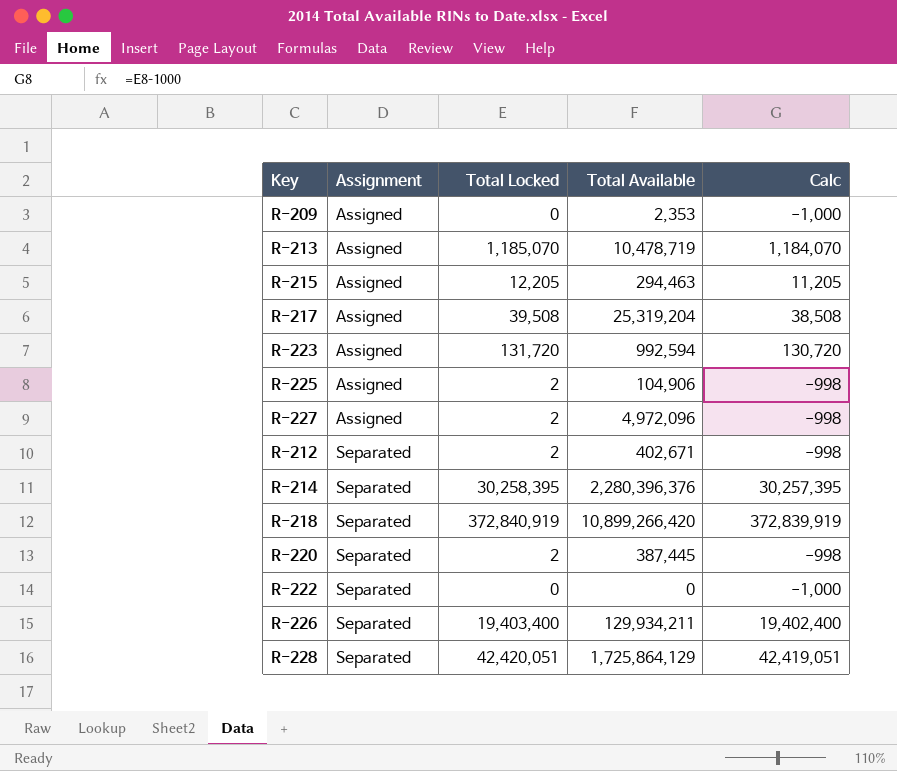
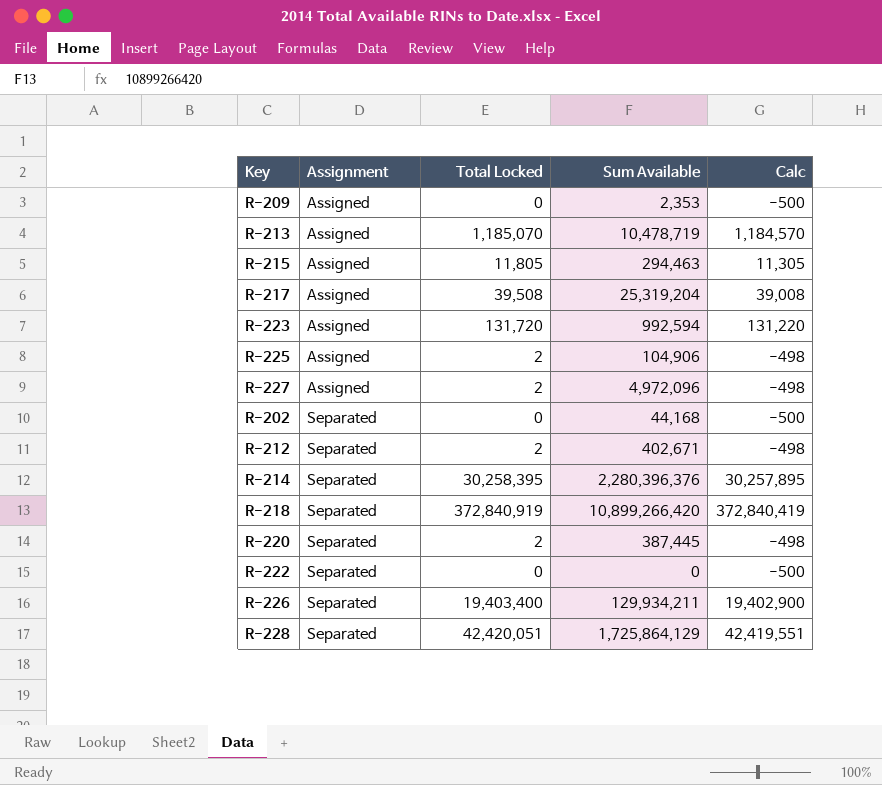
column name: Total Available -> Sum Available
column Calc | formula: [Total Locked] - 1000 -> [Total Locked] - 500
R-215 | Total Locked: 12,205 -> 11,805
row R-202: none -> Separated | 0 | 44,168 | -500

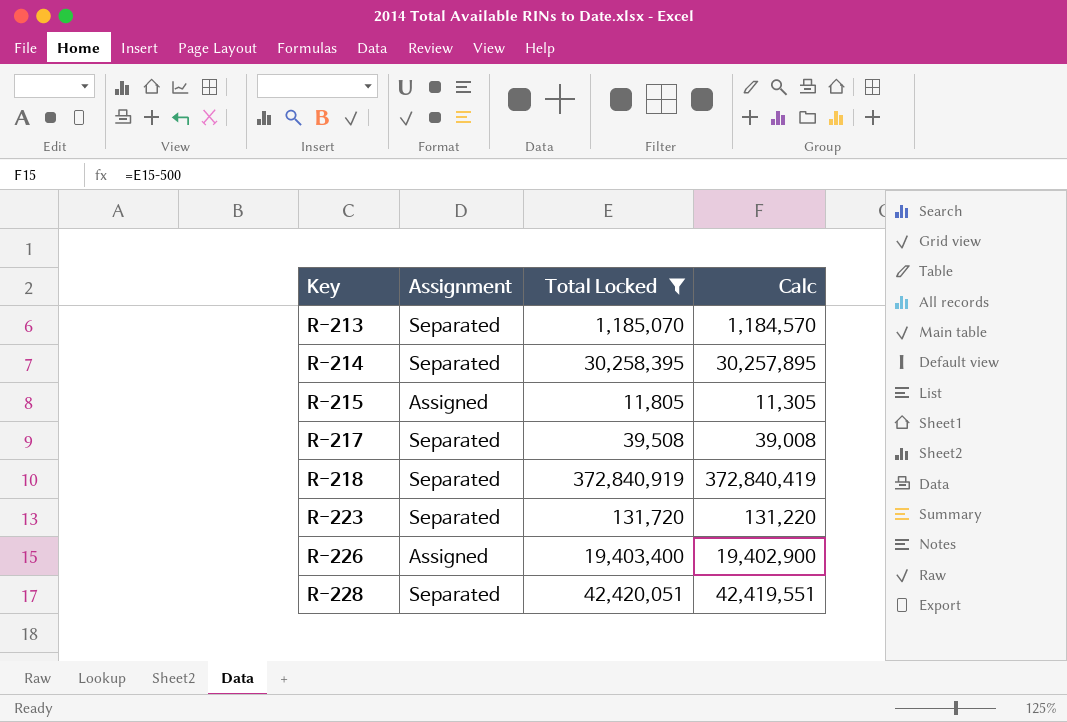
filter: none -> Total Locked >= 11,805
row order: Assignment ascending -> Key ascending
column Sum Available | position: 4 -> none
R-213 | Assignment: Assigned -> Separated
R-217 | Assignment: Assigned -> Separated
R-223 | Assignment: Assigned -> Separated
R-226 | Assignment: Separated -> Assigned

